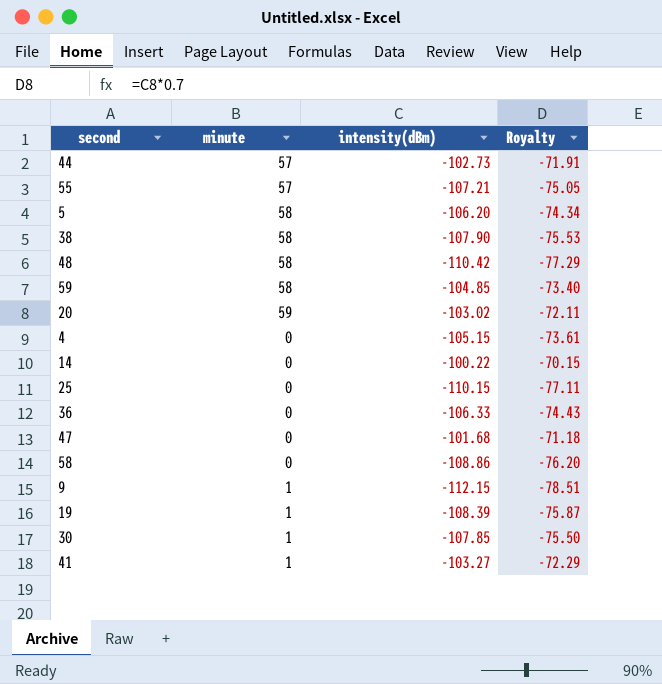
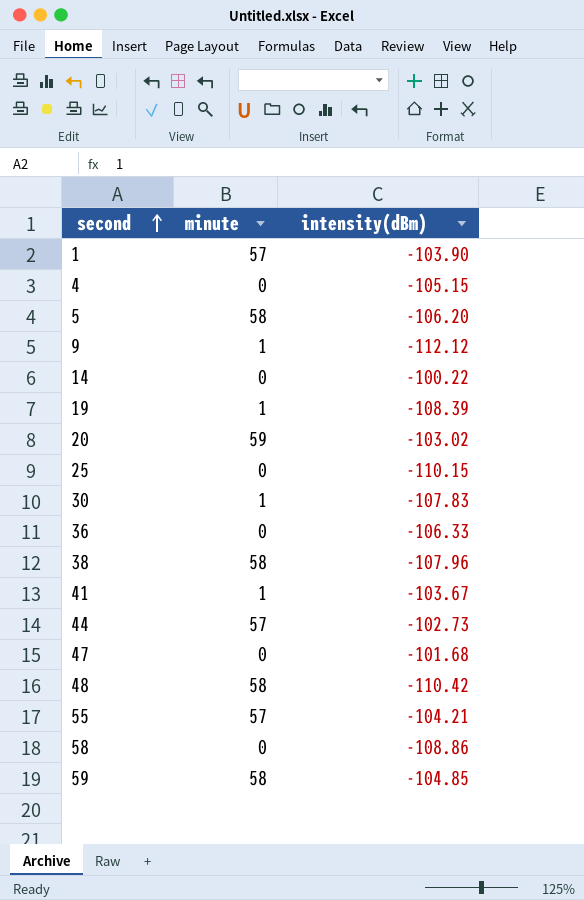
row order: none -> second ascending
column Royalty | formula: [intensity(dBm)] * 0.7 -> none
row 1: none -> 57 | -103.90
9 | intensity(dBm): -112.15 -> -112.12
30 | intensity(dBm): -107.85 -> -107.83
38 | intensity(dBm): -107.90 -> -107.96
41 | intensity(dBm): -103.27 -> -103.67
55 | intensity(dBm): -107.21 -> -104.21

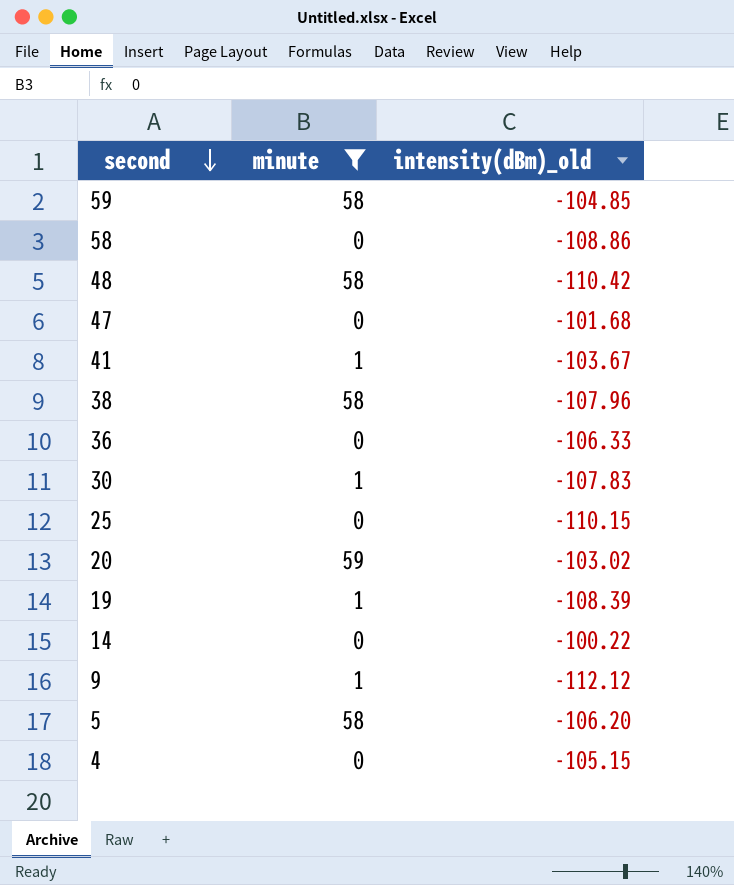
filter: none -> minute != 57
row order: second ascending -> second descending
column name: intensity(dBm) -> intensity(dBm)_old

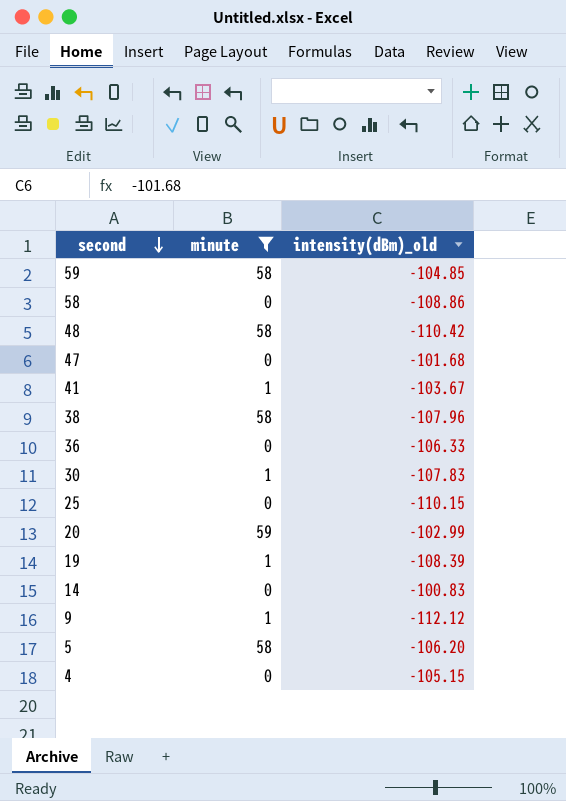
20 | intensity(dBm)_old: -103.02 -> -102.99
14 | intensity(dBm)_old: -100.22 -> -100.83

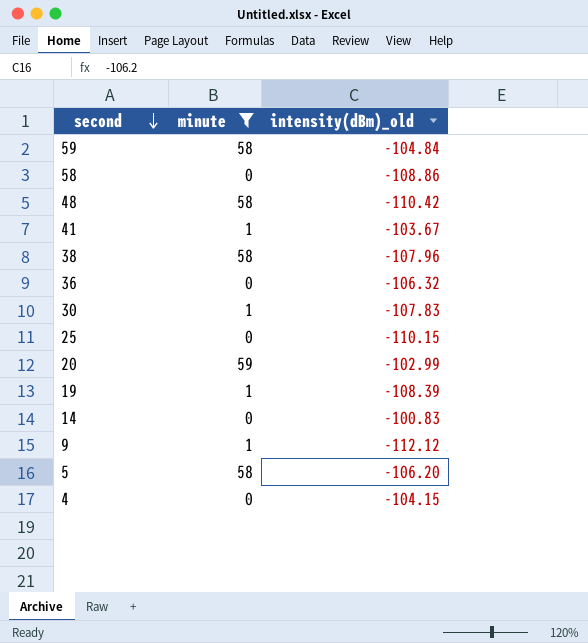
row 47: 0 | -101.68 -> none
59 | intensity(dBm)_old: -104.85 -> -104.84
36 | intensity(dBm)_old: -106.33 -> -106.32
4 | intensity(dBm)_old: -105.15 -> -104.15

